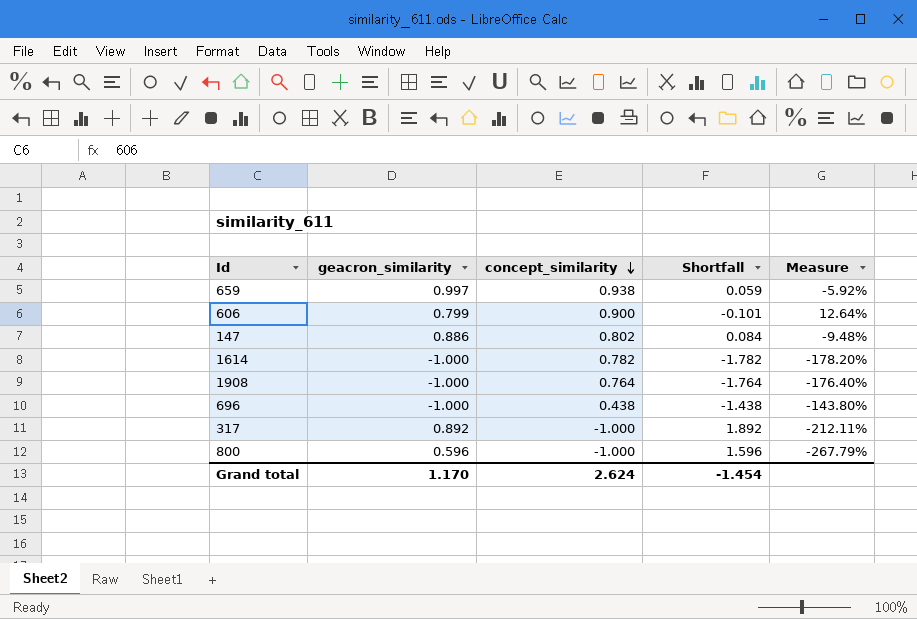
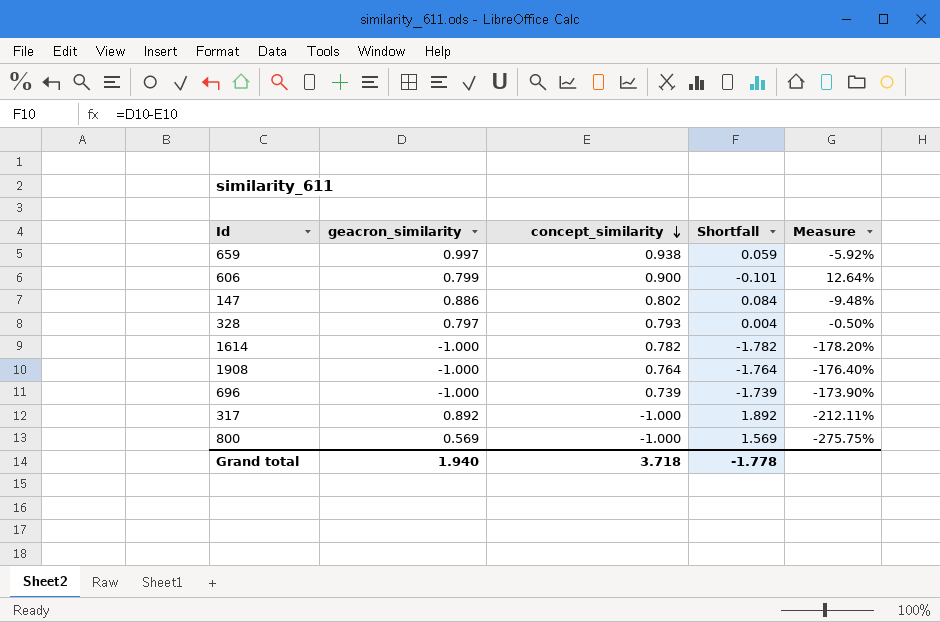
row 328: none -> 0.797 | 0.793 | 0.004 | -0.50%
696 | concept_similarity: 0.438 -> 0.739
696 | Shortfall: -1.438 -> -1.739
696 | Measure: -143.80% -> -173.90%
800 | geacron_similarity: 0.596 -> 0.569
800 | Shortfall: 1.596 -> 1.569
800 | Measure: -267.79% -> -275.75%
Grand total | geacron_similarity: 1.170 -> 1.940
Grand total | concept_similarity: 2.624 -> 3.718
Grand total | Shortfall: -1.454 -> -1.778

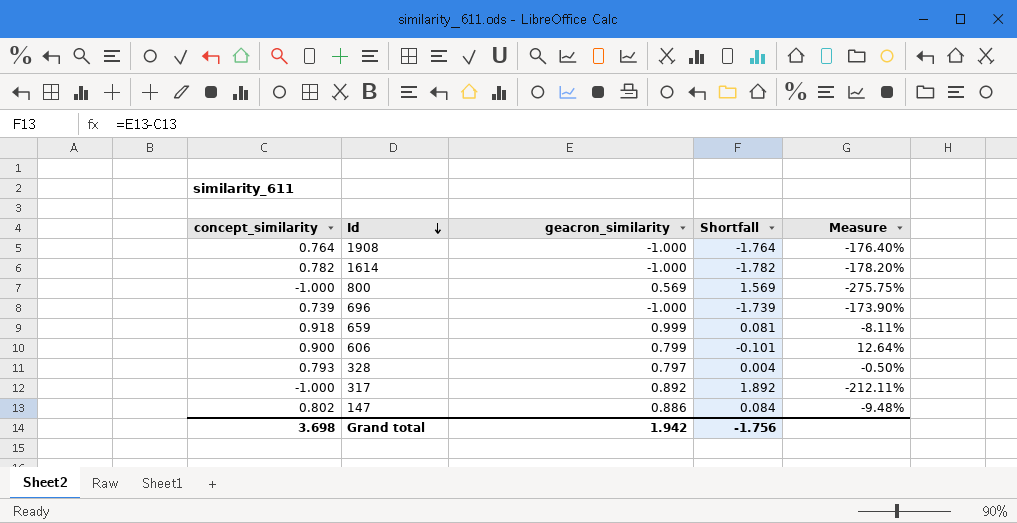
row order: concept_similarity descending -> Id descending
column concept_similarity | position: 3 -> 1
659 | concept_similarity: 0.938 -> 0.918
659 | geacron_similarity: 0.997 -> 0.999
659 | Shortfall: 0.059 -> 0.081
659 | Measure: -5.92% -> -8.11%
Grand total | concept_similarity: 3.718 -> 3.698
Grand total | geacron_similarity: 1.940 -> 1.942
Grand total | Shortfall: -1.778 -> -1.756

